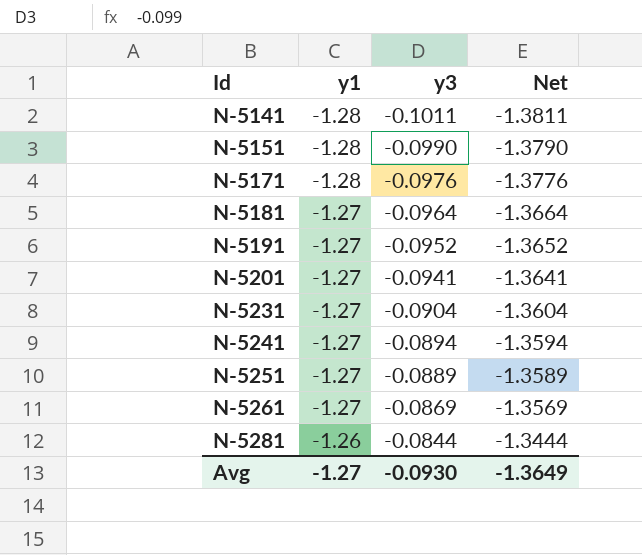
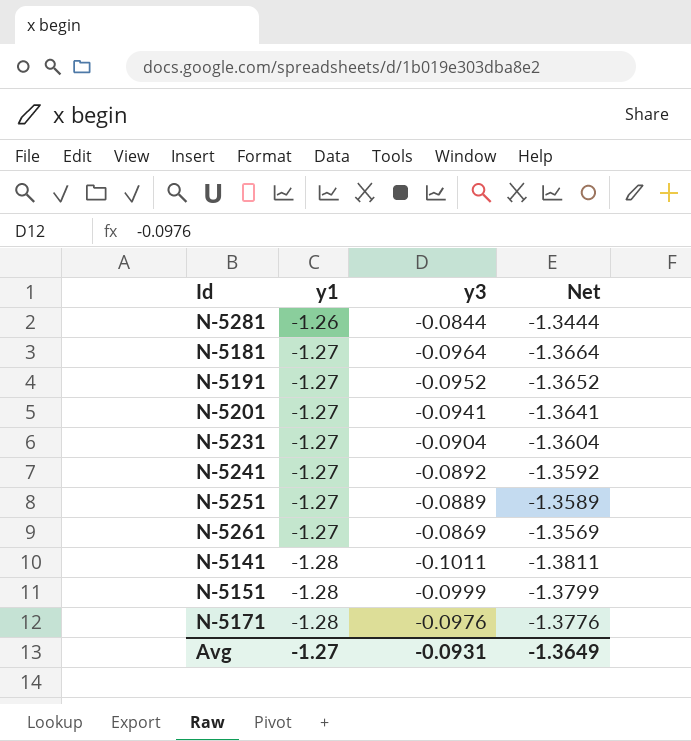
row order: Id ascending -> y1 descending
N-5241 | y3: -0.0894 -> -0.0892
N-5241 | Net: -1.3594 -> -1.3592
N-5151 | y3: -0.0990 -> -0.0999
N-5151 | Net: -1.3790 -> -1.3799
Avg | y3: -0.0930 -> -0.0931

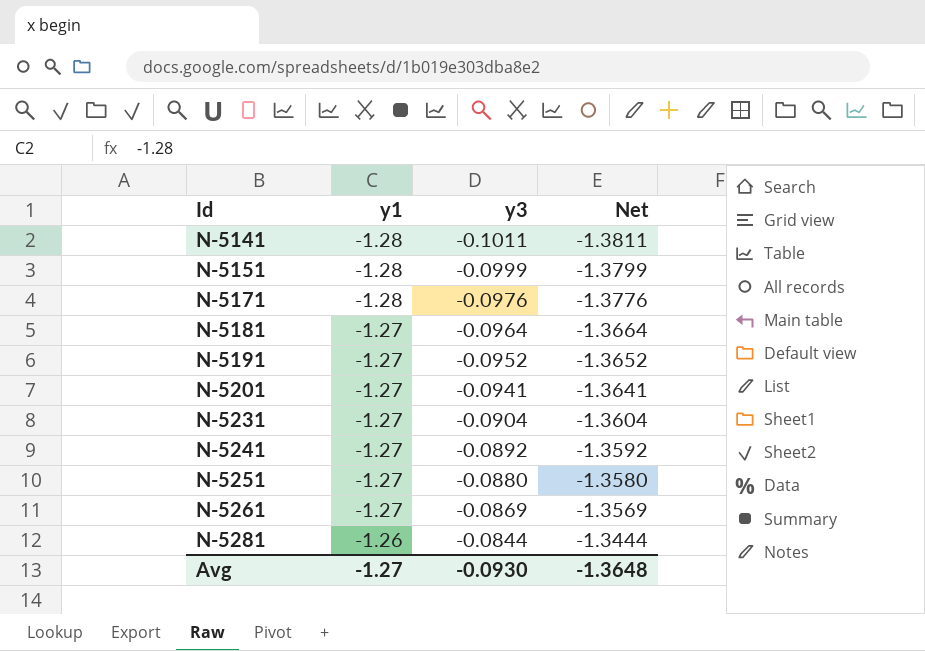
row order: y1 descending -> Id ascending
N-5251 | y3: -0.0889 -> -0.0880
N-5251 | Net: -1.3589 -> -1.3580
Avg | y3: -0.0931 -> -0.0930
Avg | Net: -1.3649 -> -1.3648

